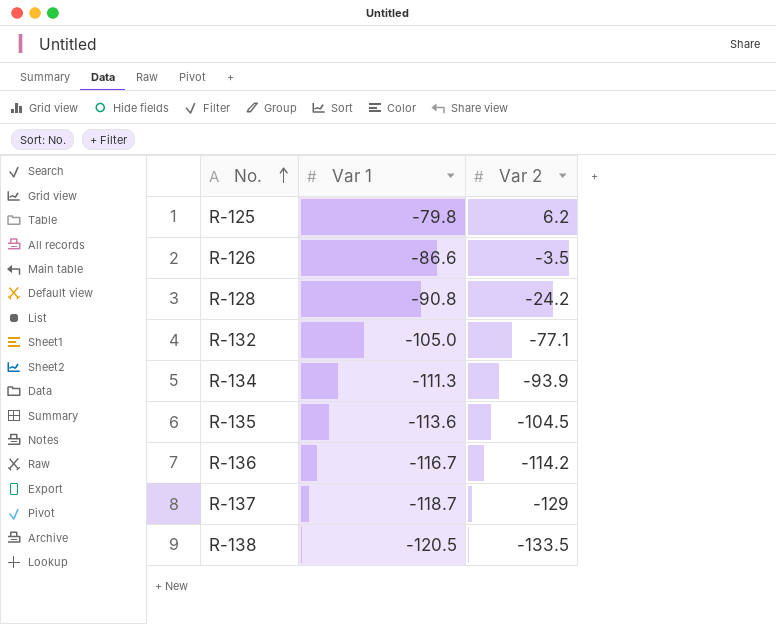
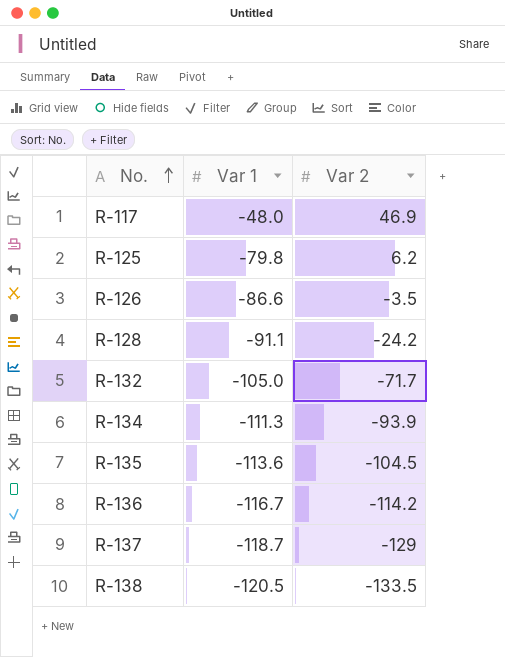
row R-117: none -> -48.0 | 46.9
R-128 | Var 1: -90.8 -> -91.1
R-132 | Var 2: -77.1 -> -71.7

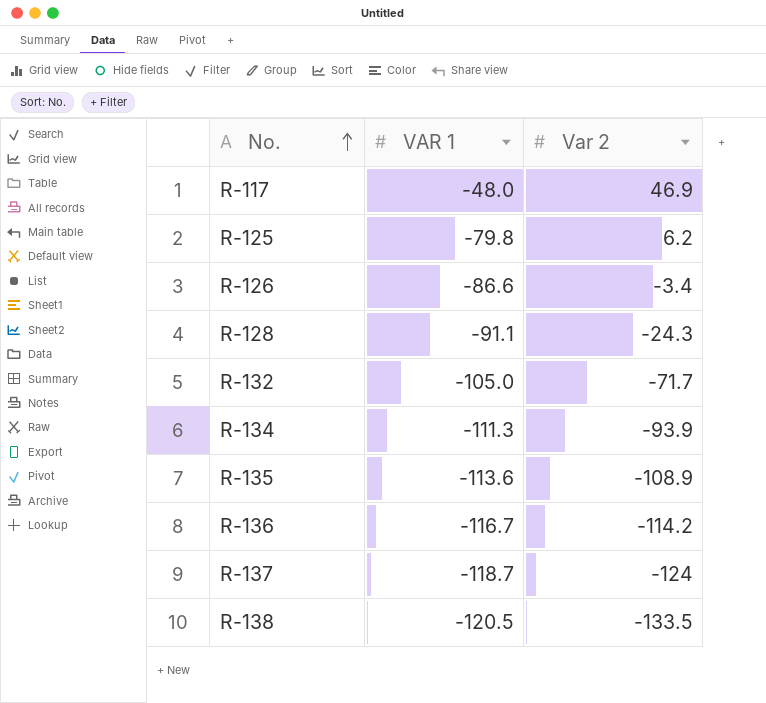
column name: Var 1 -> VAR 1
R-126 | Var 2: -3.5 -> -3.4
R-128 | Var 2: -24.2 -> -24.3
R-135 | Var 2: -104.5 -> -108.9
R-137 | Var 2: -129 -> -124

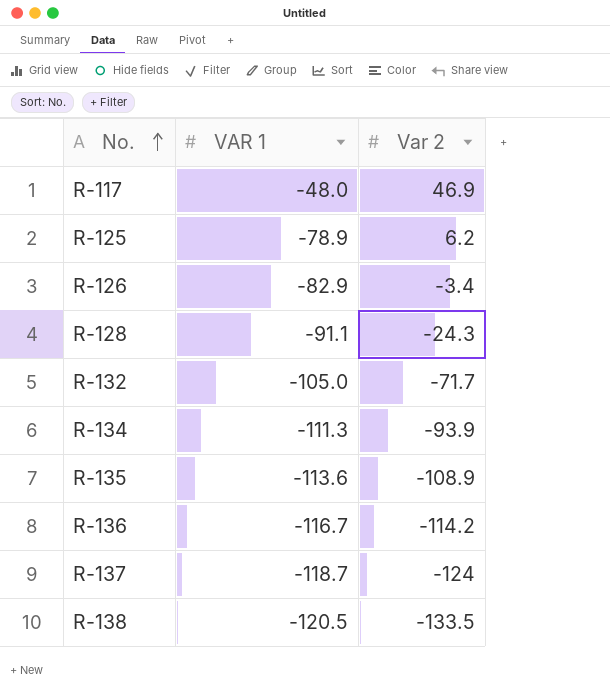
R-125 | VAR 1: -79.8 -> -78.9
R-126 | VAR 1: -86.6 -> -82.9

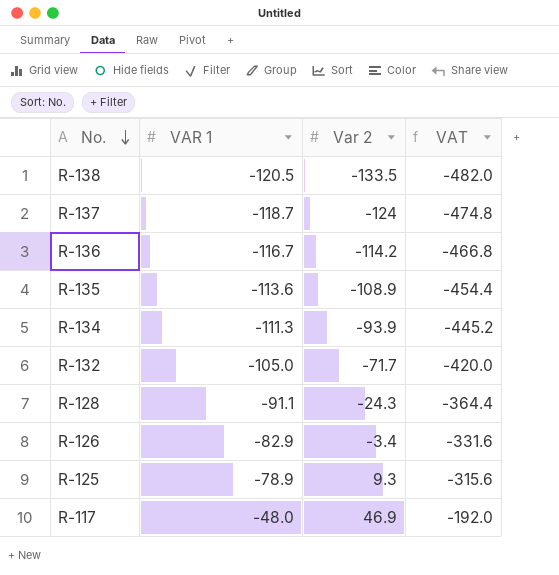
row order: No. ascending -> No. descending
column VAT | formula: none -> [VAR 1] * 4
R-125 | Var 2: 6.2 -> 9.3

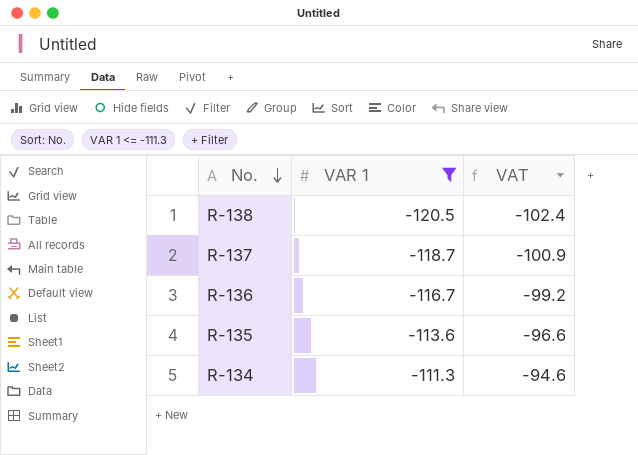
filter: none -> VAR 1 <= -111.3
column Var 2 | position: 3 -> none
column VAT | formula: [VAR 1] * 4 -> [VAR 1] * 0.85

